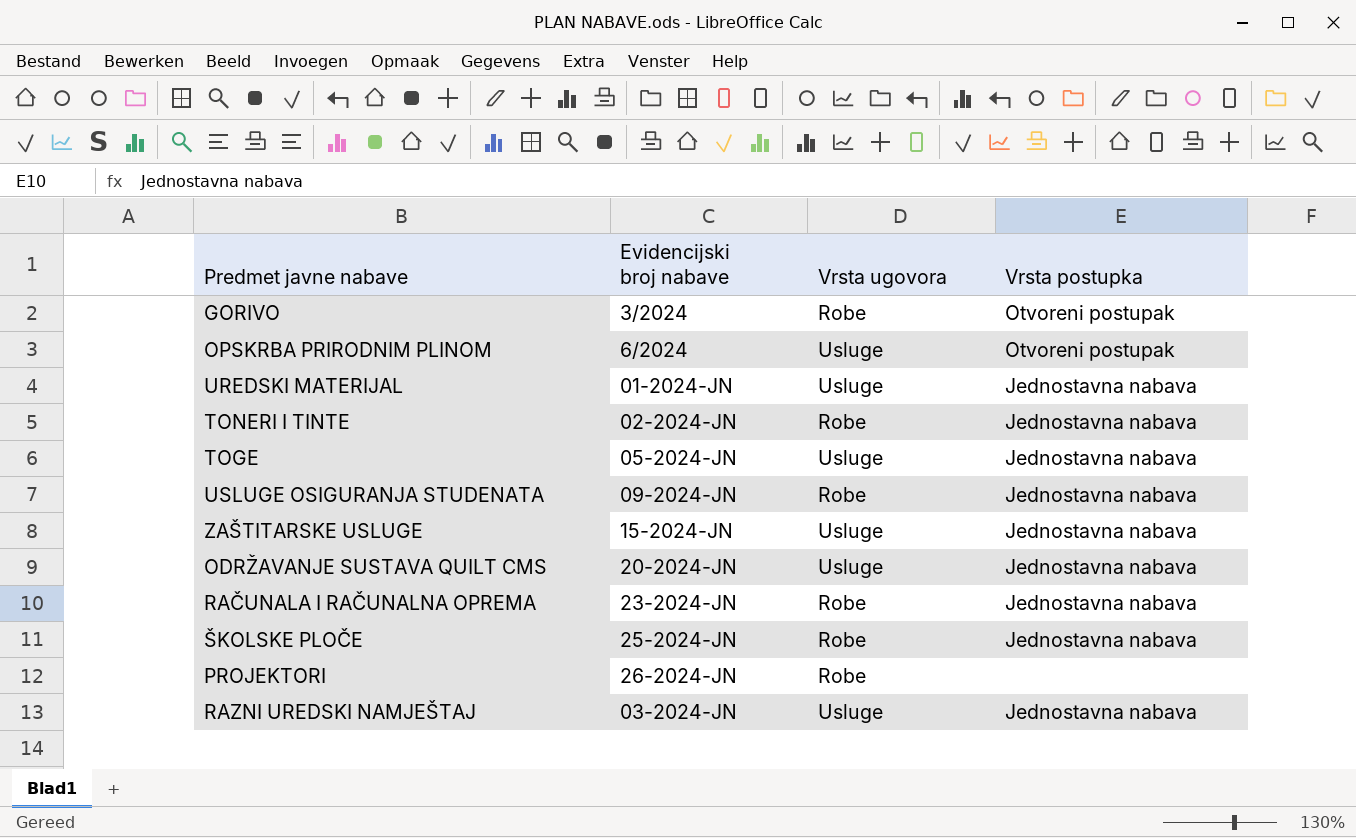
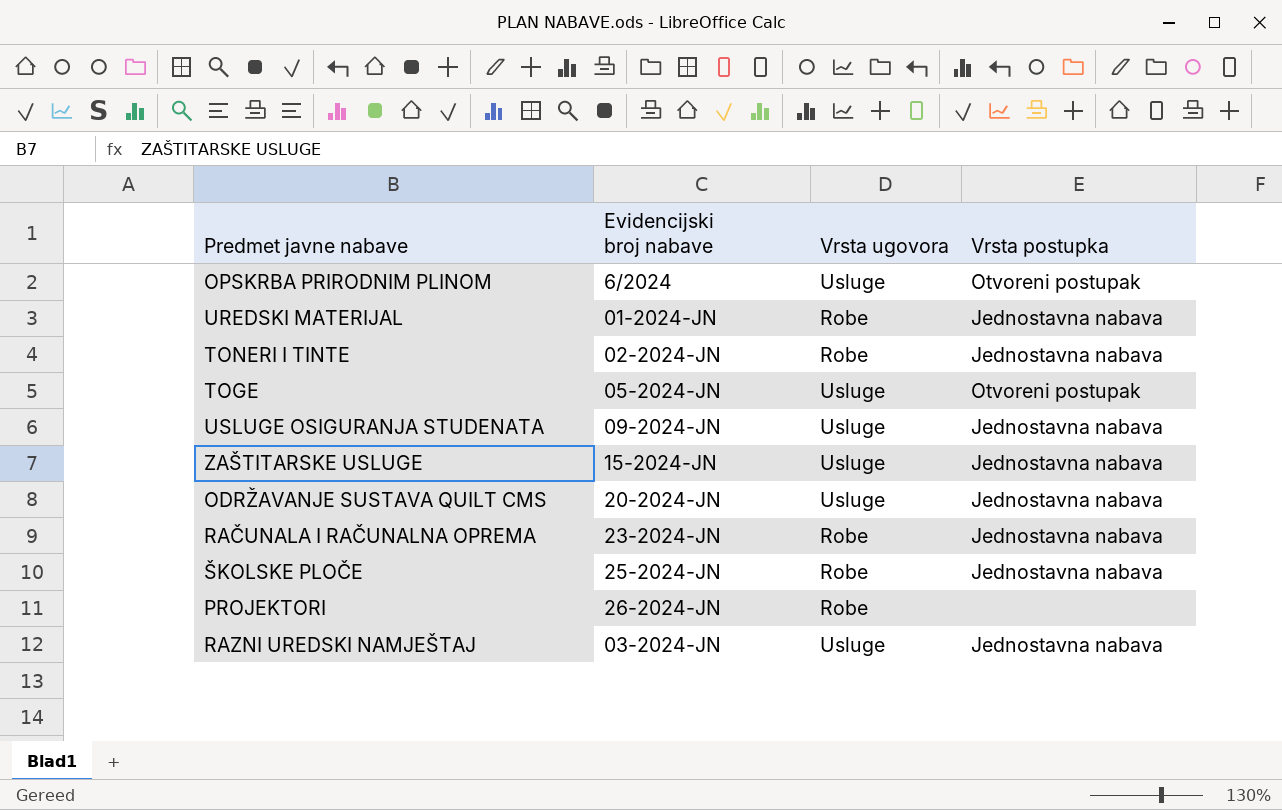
row GORIVO: 3/2024 | Robe | Otvoreni postupak -> none
UREDSKI MATERIJAL | Vrsta ugovora: Usluge -> Robe
TOGE | Vrsta postupka: Jednostavna nabava -> Otvoreni postupak
USLUGE OSIGURANJA STUDENATA | Vrsta ugovora: Robe -> Usluge

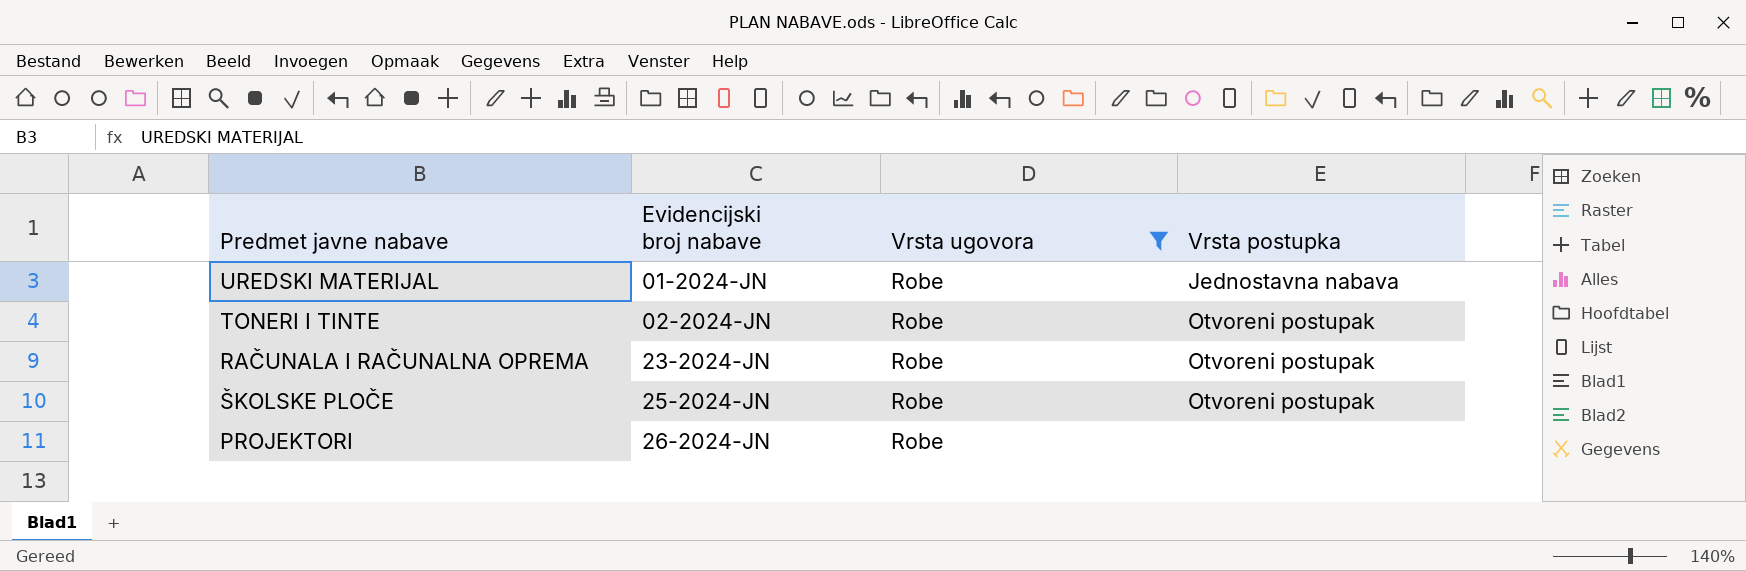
filter: none -> Vrsta ugovora = Robe
TONERI I TINTE | Vrsta postupka: Jednostavna nabava -> Otvoreni postupak
RAČUNALA I RAČUNALNA OPREMA | Vrsta postupka: Jednostavna nabava -> Otvoreni postupak
ŠKOLSKE PLOČE | Vrsta postupka: Jednostavna nabava -> Otvoreni postupak

